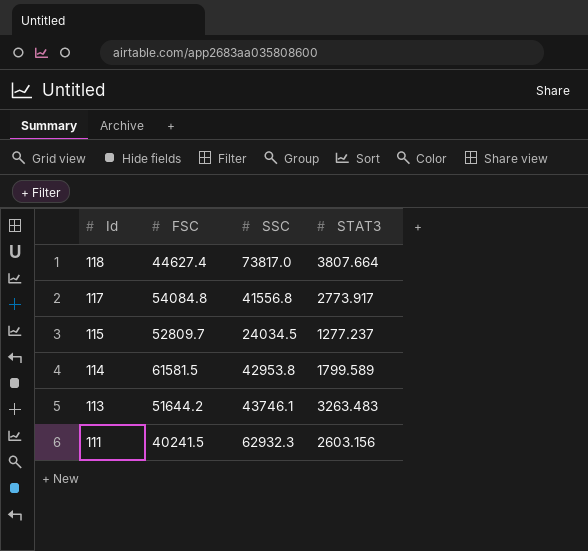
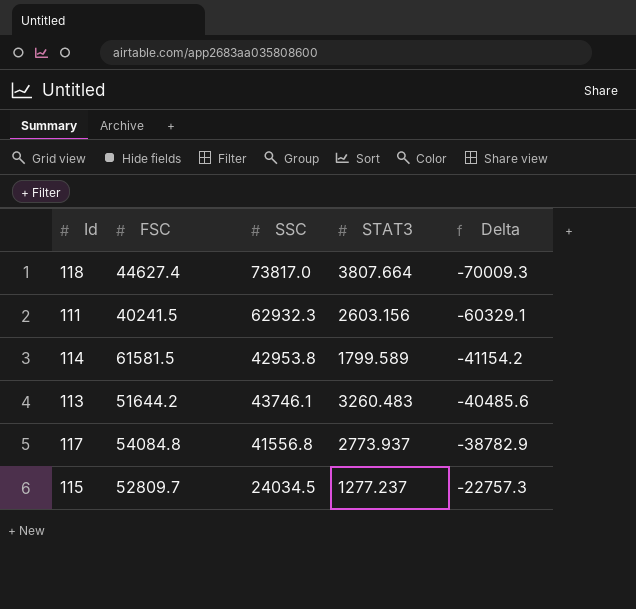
row order: Id descending -> Delta ascending
column Delta | formula: none -> [STAT3] - [SSC]
113 | STAT3: 3263.483 -> 3260.483
117 | STAT3: 2773.917 -> 2773.937

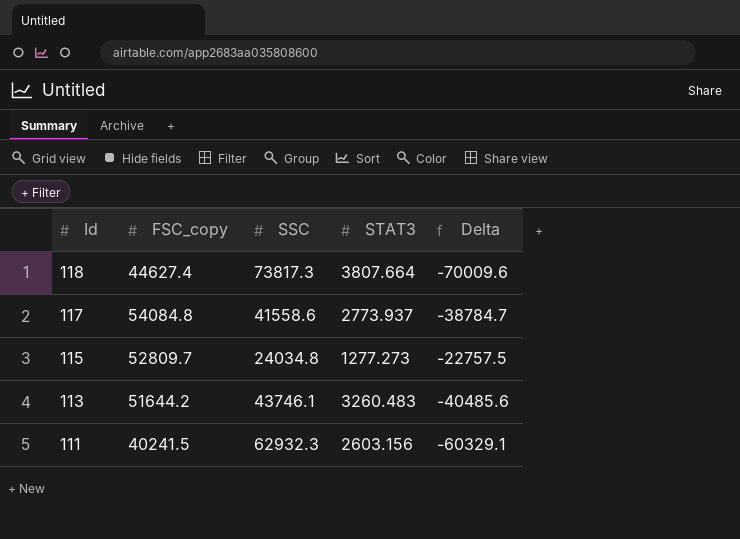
row order: Delta ascending -> Id descending
column name: FSC -> FSC_copy
row 114: 61581.5 | 42953.8 | 1799.589 | -41154.2 -> none
118 | SSC: 73817.0 -> 73817.3
118 | Delta: -70009.3 -> -70009.6
117 | SSC: 41556.8 -> 41558.6
117 | Delta: -38782.9 -> -38784.7
115 | SSC: 24034.5 -> 24034.8
115 | STAT3: 1277.237 -> 1277.273
115 | Delta: -22757.3 -> -22757.5

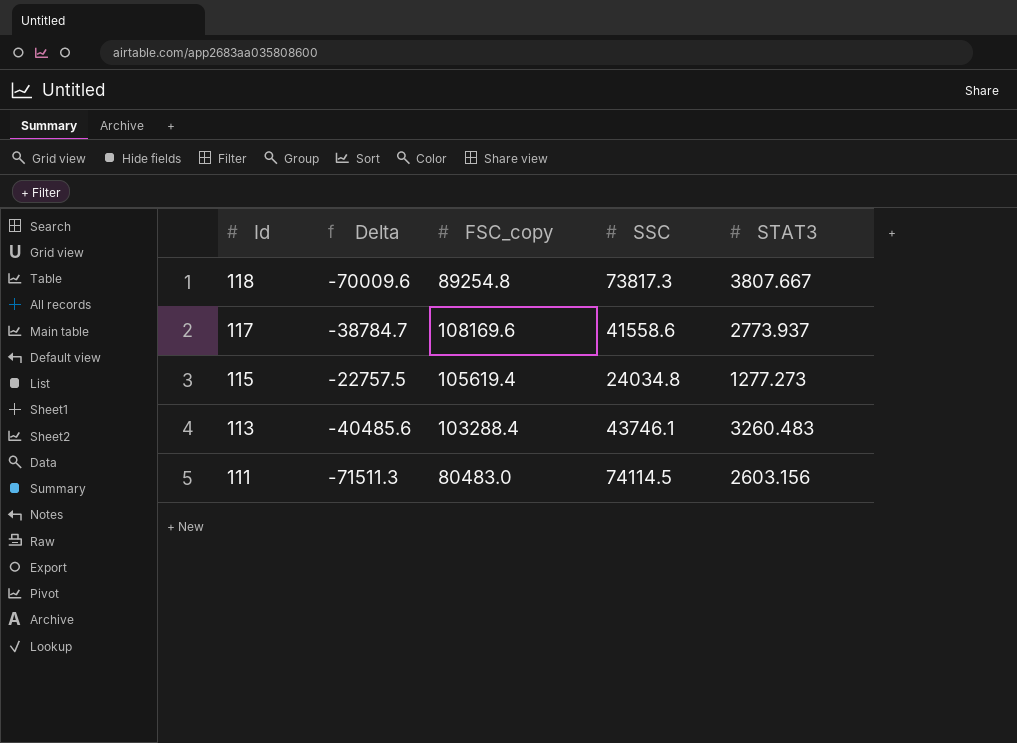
column Delta | position: 5 -> 2
118 | FSC_copy: 44627.4 -> 89254.8
118 | STAT3: 3807.664 -> 3807.667
117 | FSC_copy: 54084.8 -> 108169.6
115 | FSC_copy: 52809.7 -> 105619.4
113 | FSC_copy: 51644.2 -> 103288.4
111 | Delta: -60329.1 -> -71511.3
111 | FSC_copy: 40241.5 -> 80483.0
111 | SSC: 62932.3 -> 74114.5

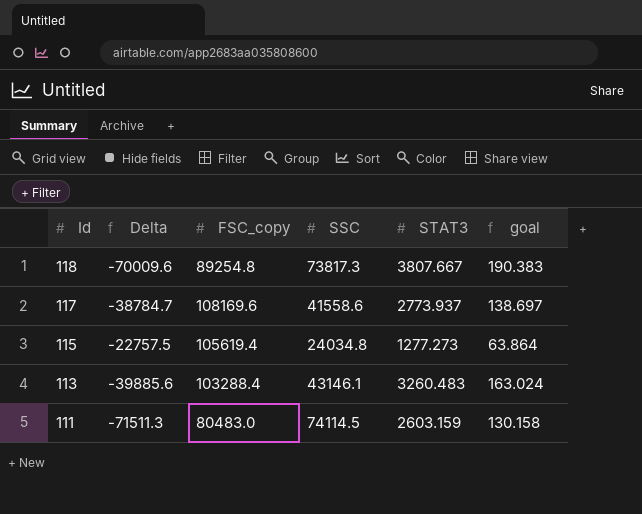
column goal | formula: none -> [STAT3] * 0.05
113 | Delta: -40485.6 -> -39885.6
113 | SSC: 43746.1 -> 43146.1
111 | STAT3: 2603.156 -> 2603.159

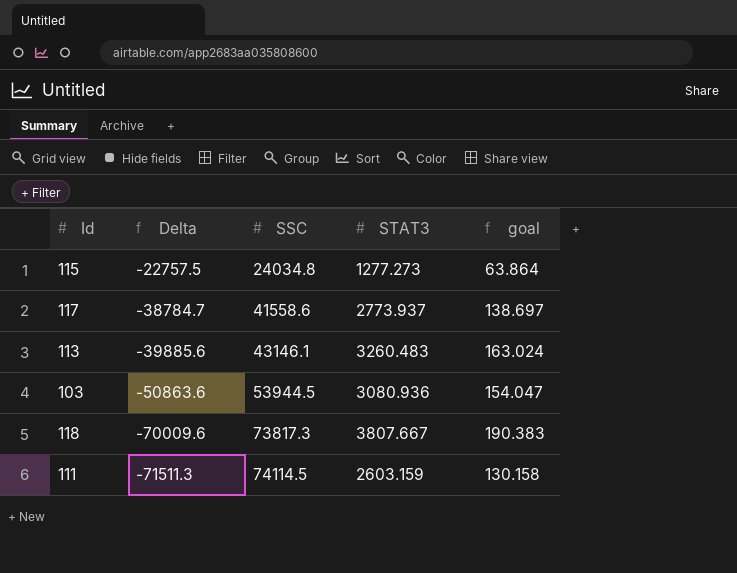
row order: Id descending -> Delta descending
column FSC_copy | position: 3 -> none
row 103: none -> -50863.6 | 53944.5 | 3080.936 | 154.047

